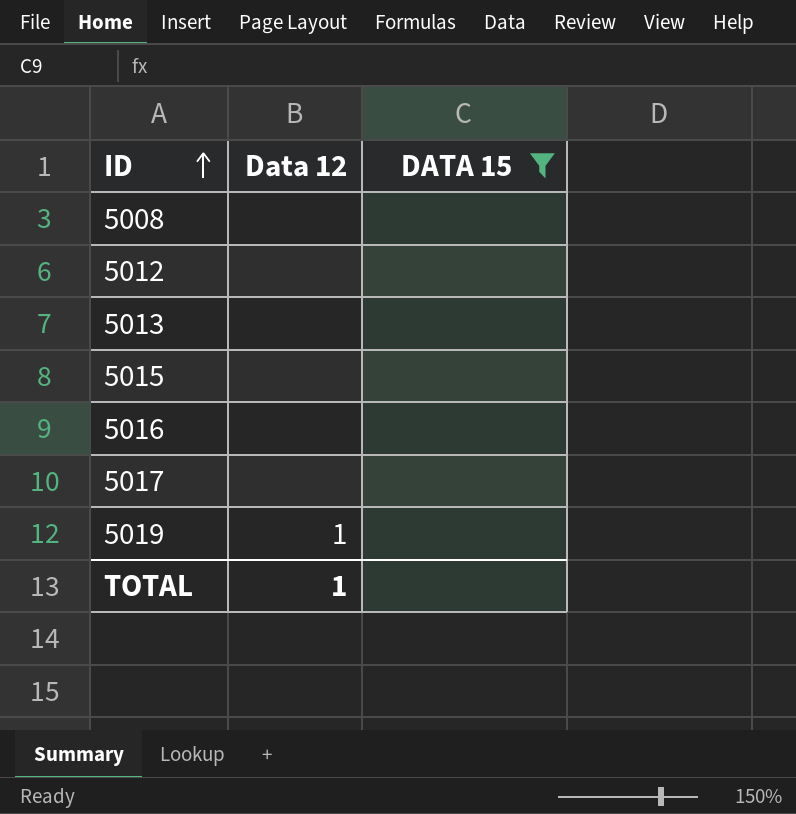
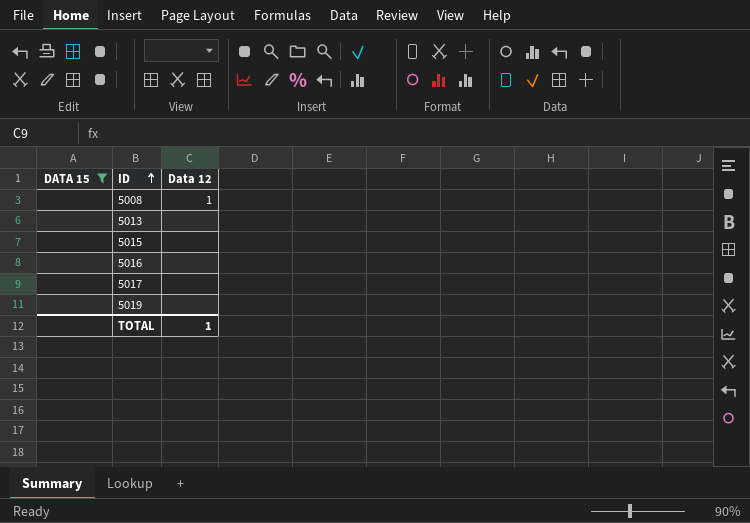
column DATA 15 | position: 3 -> 1
row 5012: none | none -> none
5008 | Data 12: none -> 1
5019 | Data 12: 1 -> none

